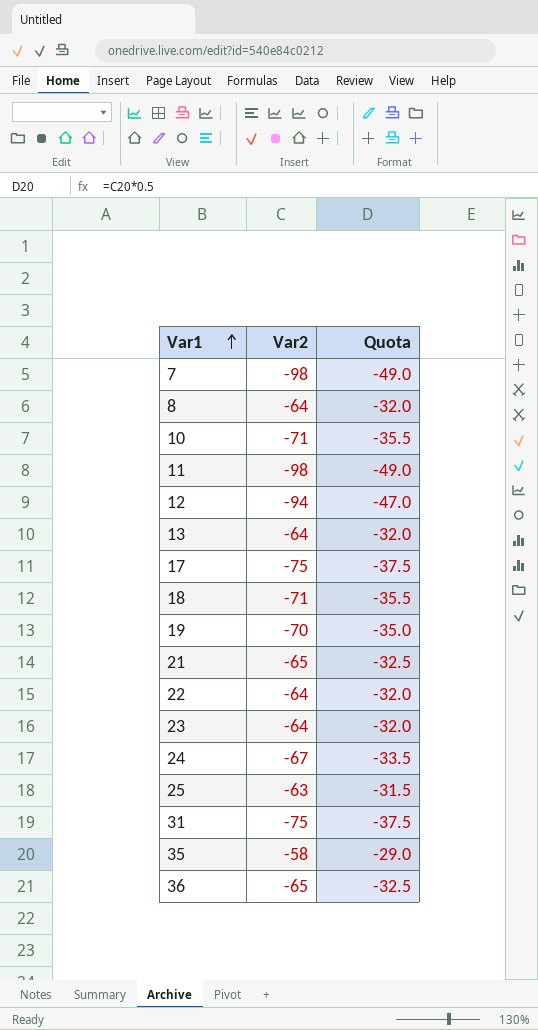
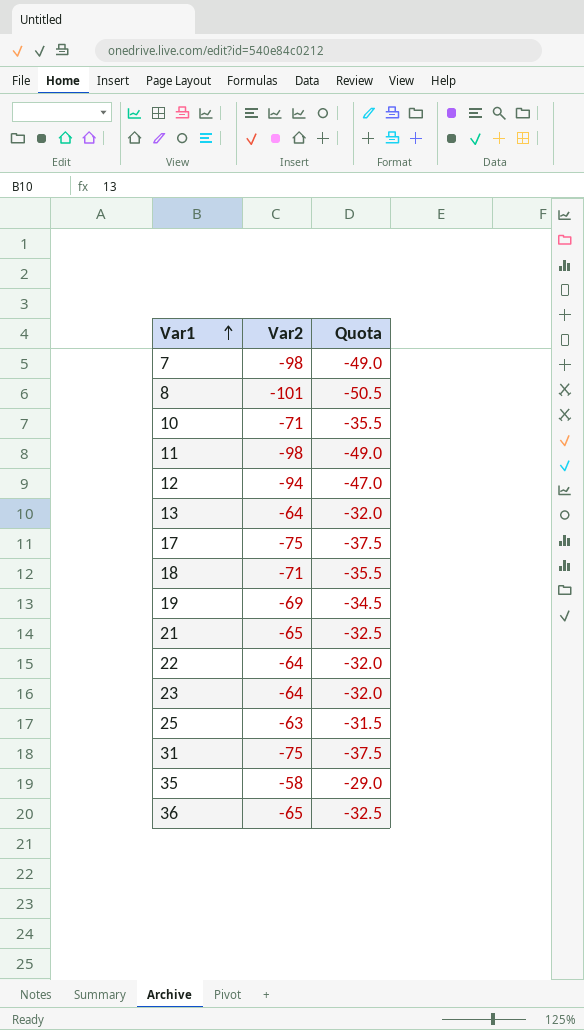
row 24: -67 | -33.5 -> none
8 | Var2: -64 -> -101
8 | Quota: -32.0 -> -50.5
19 | Var2: -70 -> -69
19 | Quota: -35.0 -> -34.5

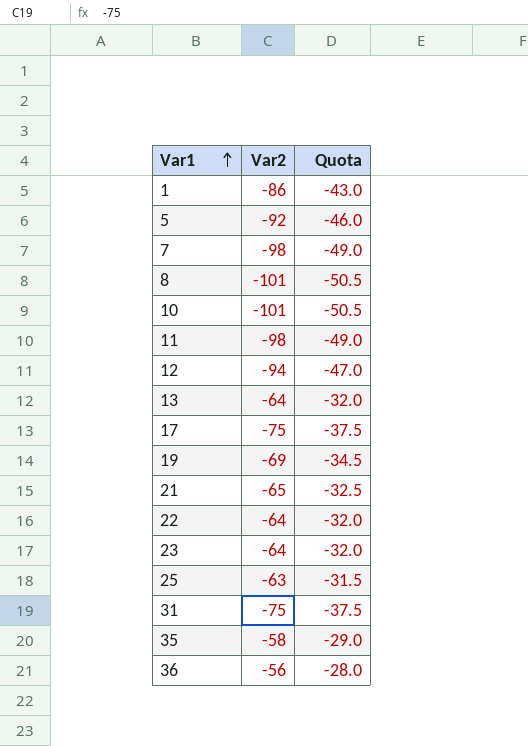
row 18: -71 | -35.5 -> none
row 1: none -> -86 | -43.0
row 5: none -> -92 | -46.0
10 | Var2: -71 -> -101
10 | Quota: -35.5 -> -50.5
36 | Var2: -65 -> -56
36 | Quota: -32.5 -> -28.0

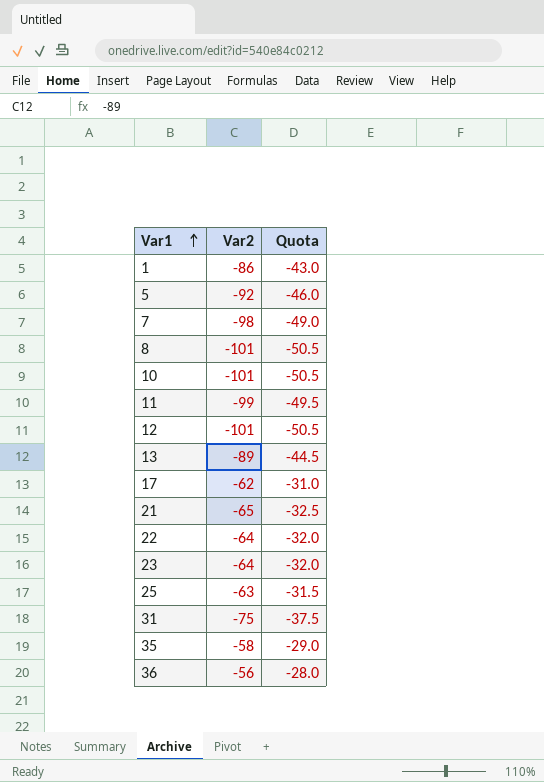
row 19: -69 | -34.5 -> none
11 | Var2: -98 -> -99
11 | Quota: -49.0 -> -49.5
12 | Var2: -94 -> -101
12 | Quota: -47.0 -> -50.5
13 | Var2: -64 -> -89
13 | Quota: -32.0 -> -44.5
17 | Var2: -75 -> -62
17 | Quota: -37.5 -> -31.0

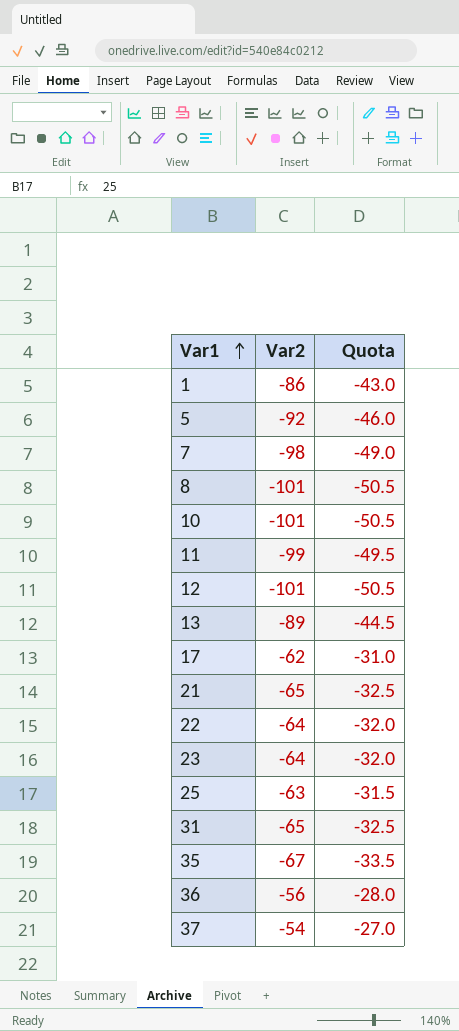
31 | Var2: -75 -> -65
31 | Quota: -37.5 -> -32.5
35 | Var2: -58 -> -67
35 | Quota: -29.0 -> -33.5
row 37: none -> -54 | -27.0

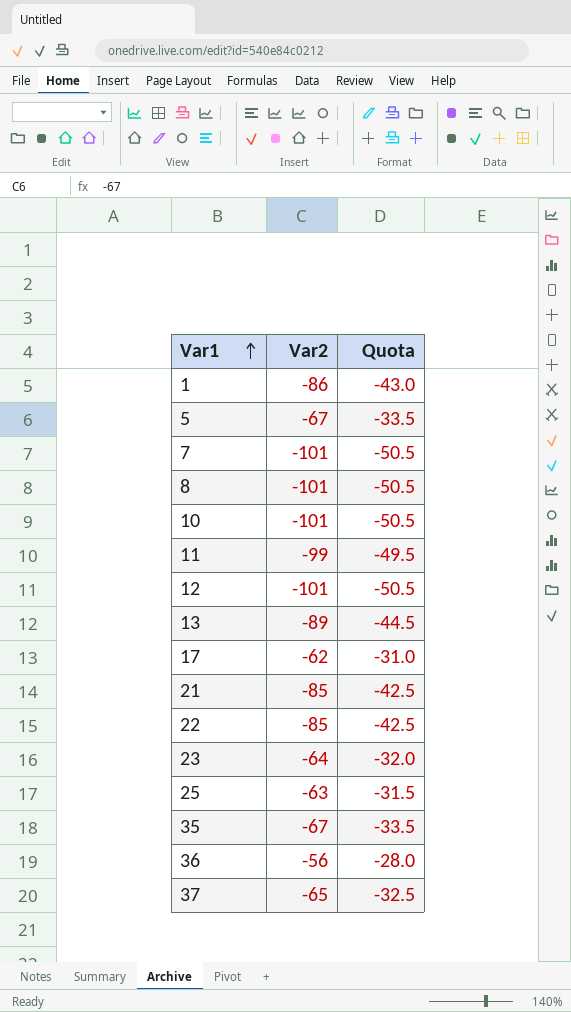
row 31: -65 | -32.5 -> none
5 | Var2: -92 -> -67
5 | Quota: -46.0 -> -33.5
7 | Var2: -98 -> -101
7 | Quota: -49.0 -> -50.5
21 | Var2: -65 -> -85
21 | Quota: -32.5 -> -42.5
22 | Var2: -64 -> -85
22 | Quota: -32.0 -> -42.5
37 | Var2: -54 -> -65
37 | Quota: -27.0 -> -32.5

